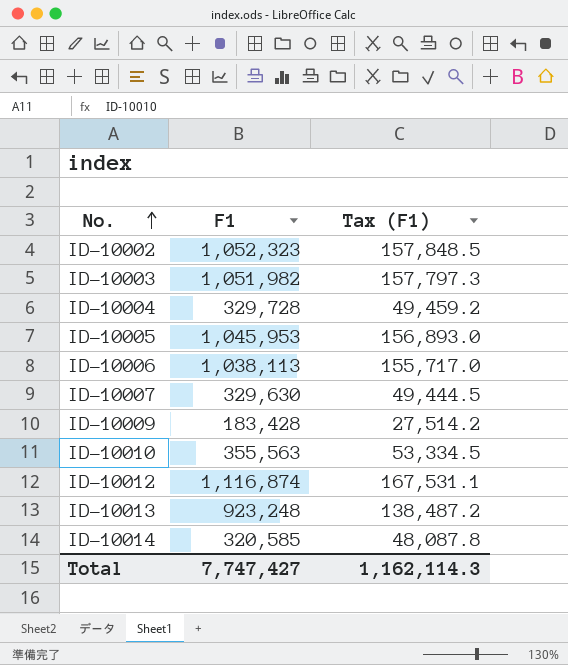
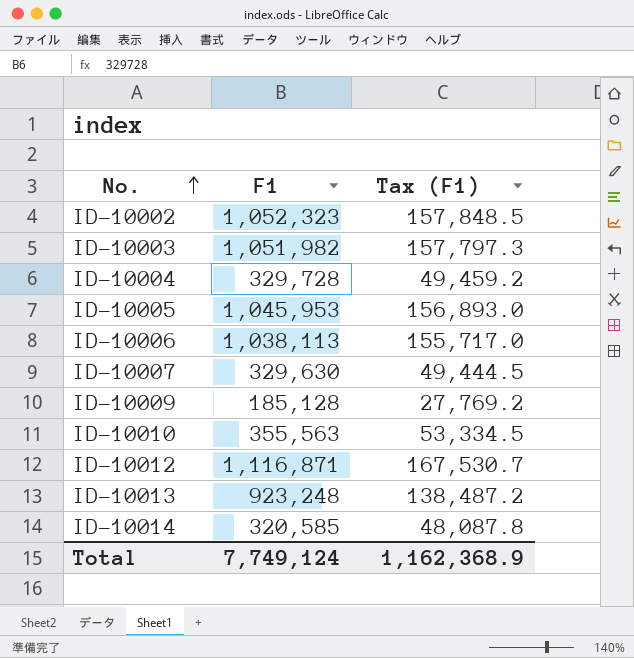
ID-10009 | F1: 183,428 -> 185,128
ID-10009 | Tax (F1): 27,514.2 -> 27,769.2
ID-10012 | F1: 1,116,874 -> 1,116,871
ID-10012 | Tax (F1): 167,531.1 -> 167,530.7
Total | F1: 7,747,427 -> 7,749,124
Total | Tax (F1): 1,162,114.3 -> 1,162,368.9

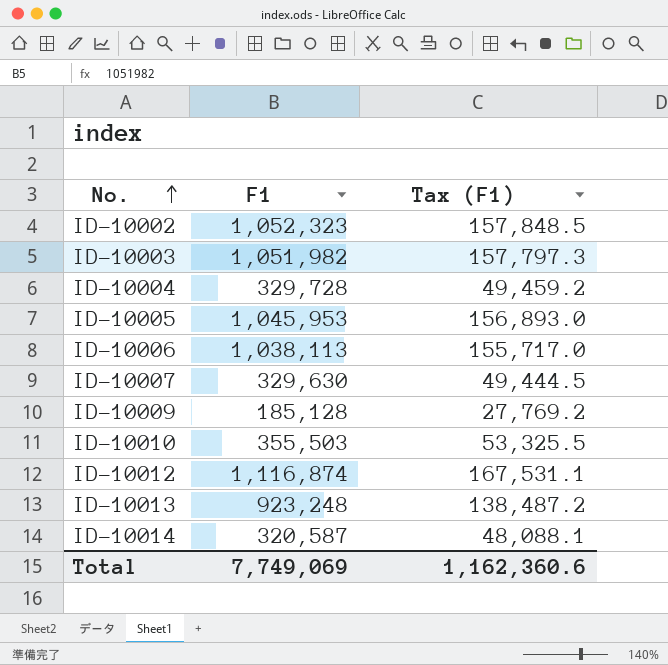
ID-10010 | F1: 355,563 -> 355,503
ID-10010 | Tax (F1): 53,334.5 -> 53,325.5
ID-10012 | F1: 1,116,871 -> 1,116,874
ID-10012 | Tax (F1): 167,530.7 -> 167,531.1
ID-10014 | F1: 320,585 -> 320,587
ID-10014 | Tax (F1): 48,087.8 -> 48,088.1
Total | F1: 7,749,124 -> 7,749,069
Total | Tax (F1): 1,162,368.9 -> 1,162,360.6

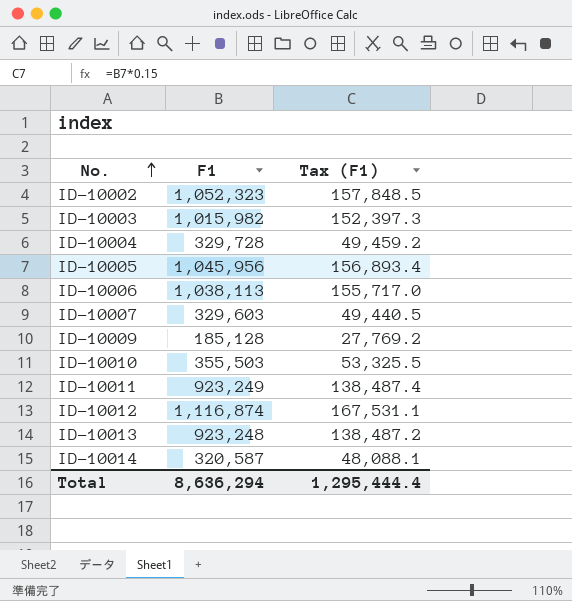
ID-10003 | F1: 1,051,982 -> 1,015,982
ID-10003 | Tax (F1): 157,797.3 -> 152,397.3
ID-10005 | F1: 1,045,953 -> 1,045,956
ID-10005 | Tax (F1): 156,893.0 -> 156,893.4
ID-10007 | F1: 329,630 -> 329,603
ID-10007 | Tax (F1): 49,444.5 -> 49,440.5
row ID-10011: none -> 923,249 | 138,487.4
Total | F1: 7,749,069 -> 8,636,294
Total | Tax (F1): 1,162,360.6 -> 1,295,444.4

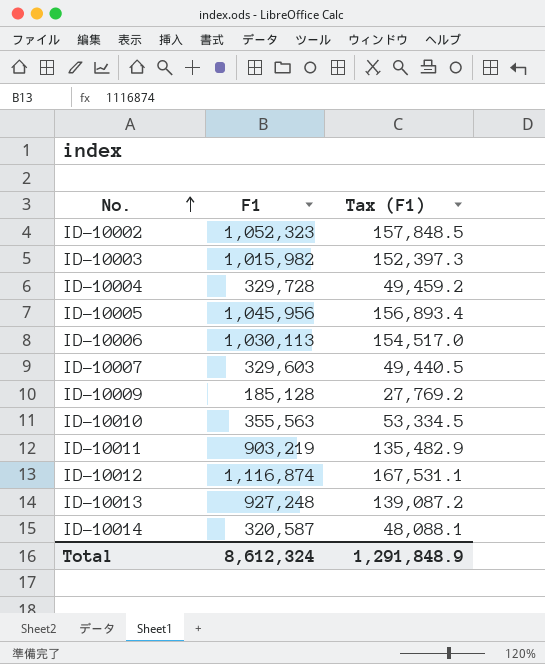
ID-10006 | F1: 1,038,113 -> 1,030,113
ID-10006 | Tax (F1): 155,717.0 -> 154,517.0
ID-10010 | F1: 355,503 -> 355,563
ID-10010 | Tax (F1): 53,325.5 -> 53,334.5
ID-10011 | F1: 923,249 -> 903,219
ID-10011 | Tax (F1): 138,487.4 -> 135,482.9
ID-10013 | F1: 923,248 -> 927,248
ID-10013 | Tax (F1): 138,487.2 -> 139,087.2
Total | F1: 8,636,294 -> 8,612,324
Total | Tax (F1): 1,295,444.4 -> 1,291,848.9

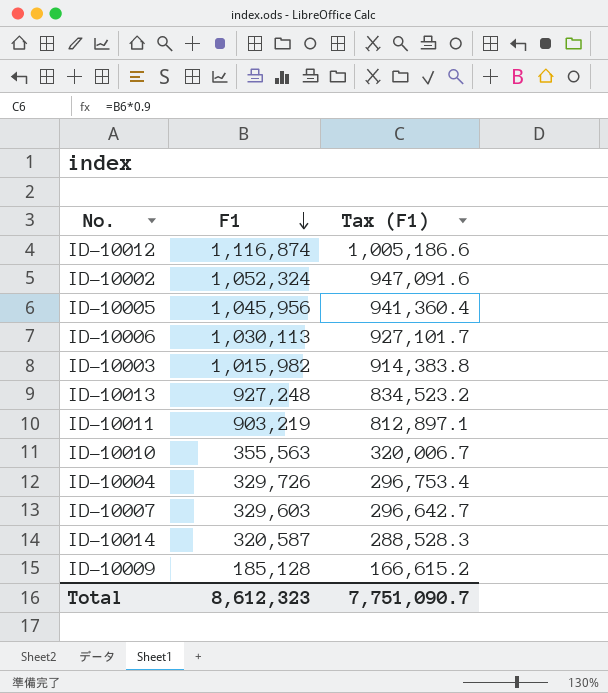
row order: No. ascending -> F1 descending
column Tax (F1) | formula: [F1] * 0.15 -> [F1] * 0.9
ID-10002 | F1: 1,052,323 -> 1,052,324
ID-10004 | F1: 329,728 -> 329,726
Total | F1: 8,612,324 -> 8,612,323
Total | Tax (F1): 1,291,848.9 -> 7,751,090.7

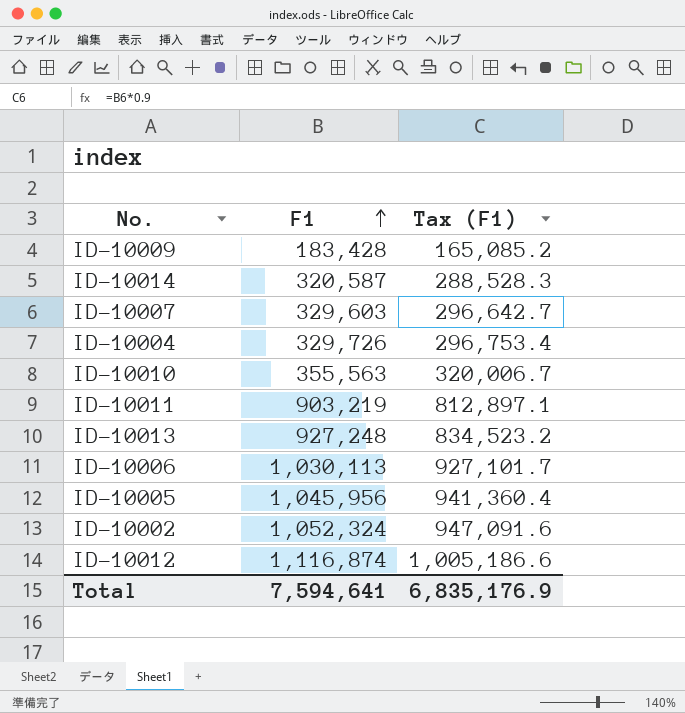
row order: F1 descending -> F1 ascending
row ID-10003: 1,015,982 | 914,383.8 -> none
ID-10009 | F1: 185,128 -> 183,428
ID-10009 | Tax (F1): 166,615.2 -> 165,085.2
Total | F1: 8,612,323 -> 7,594,641
Total | Tax (F1): 7,751,090.7 -> 6,835,176.9

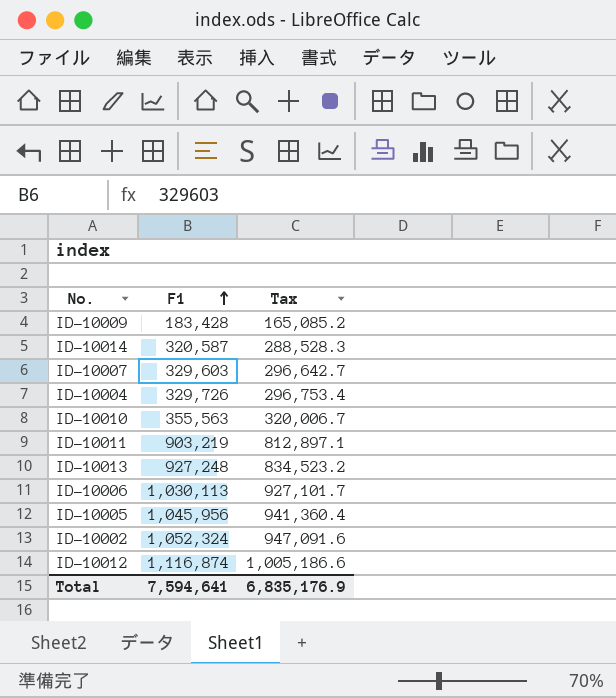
column name: Tax (F1) -> Tax

